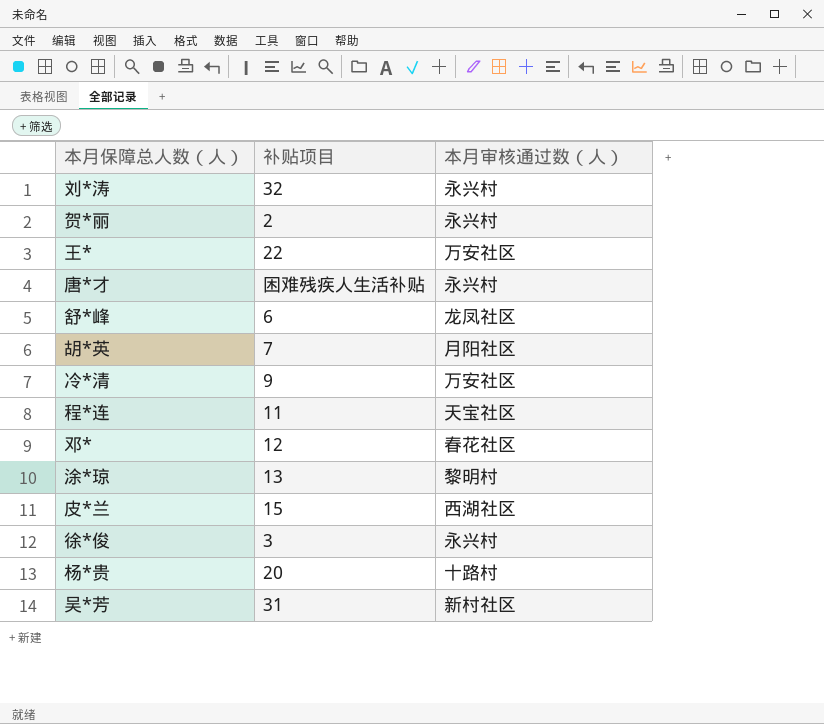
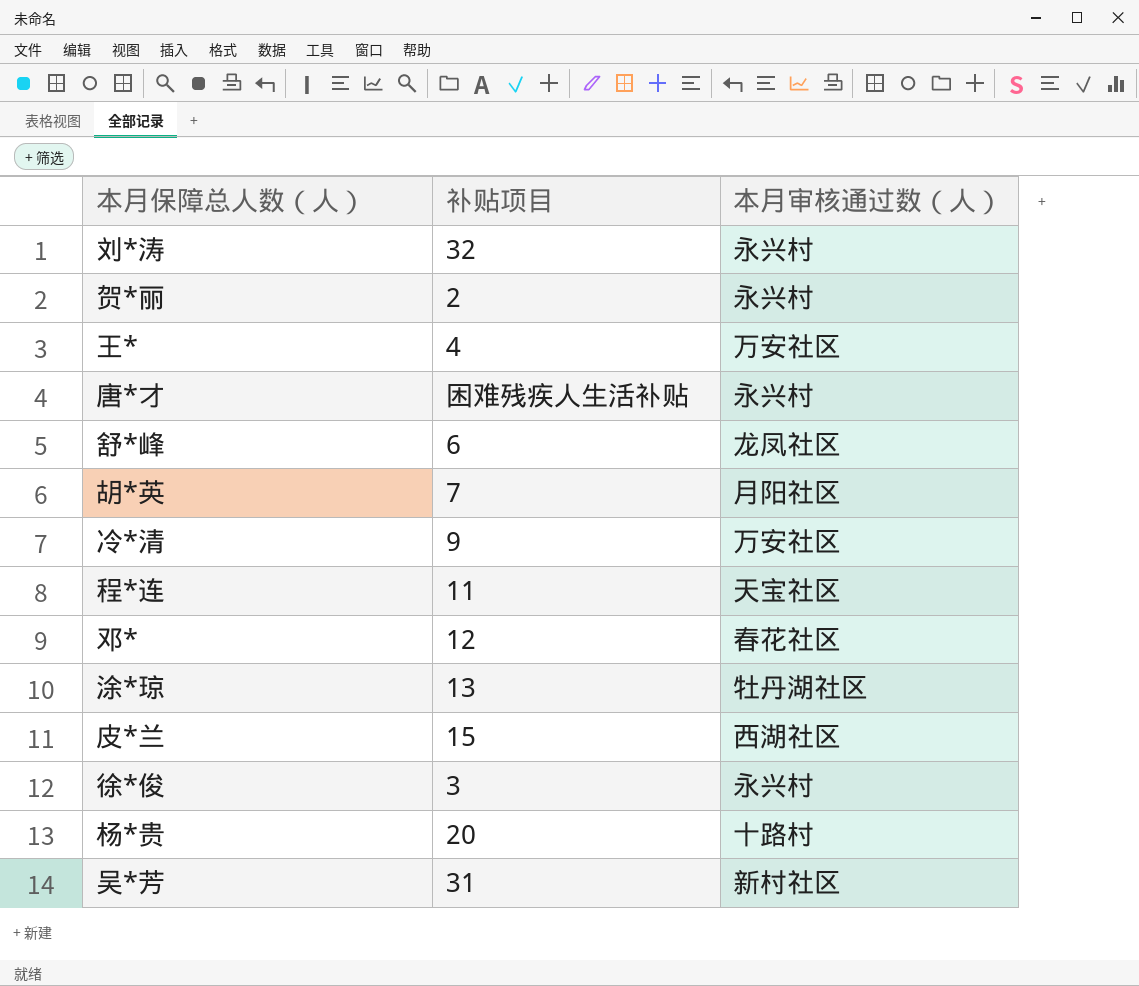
王* | 补贴项目: 22 -> 4
涂*琼 | 本月审核通过数（人）: 黎明村 -> 牡丹湖社区

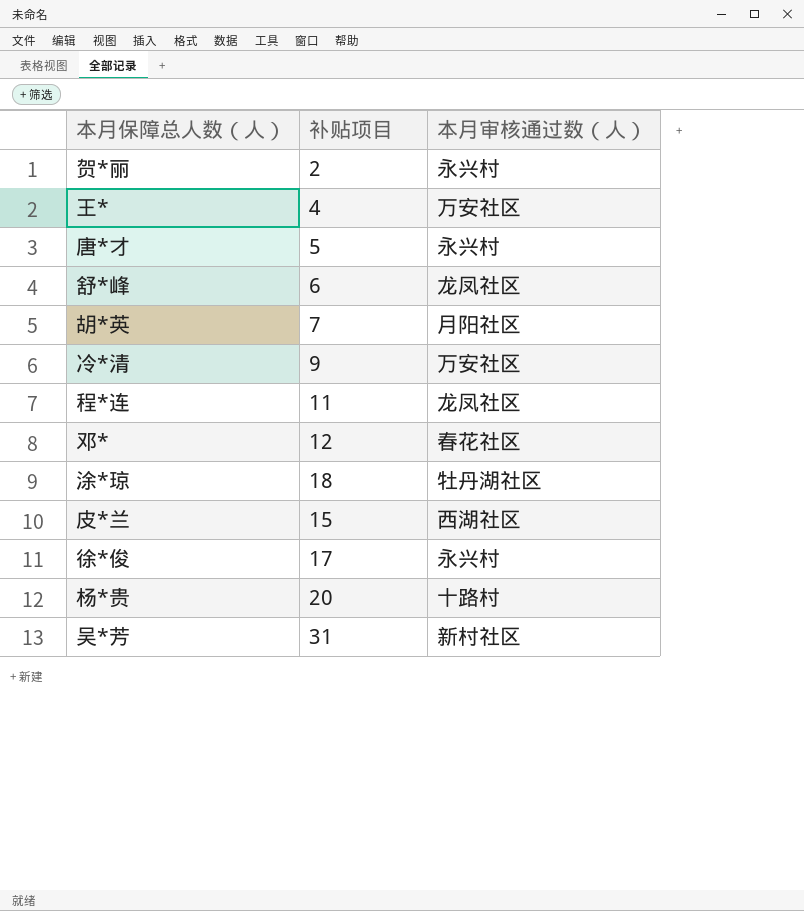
row 刘*涛: 32 | 永兴村 -> none
唐*才 | 补贴项目: 困难残疾人生活补贴 -> 5
程*连 | 本月审核通过数（人）: 天宝社区 -> 龙凤社区
涂*琼 | 补贴项目: 13 -> 18
徐*俊 | 补贴项目: 3 -> 17

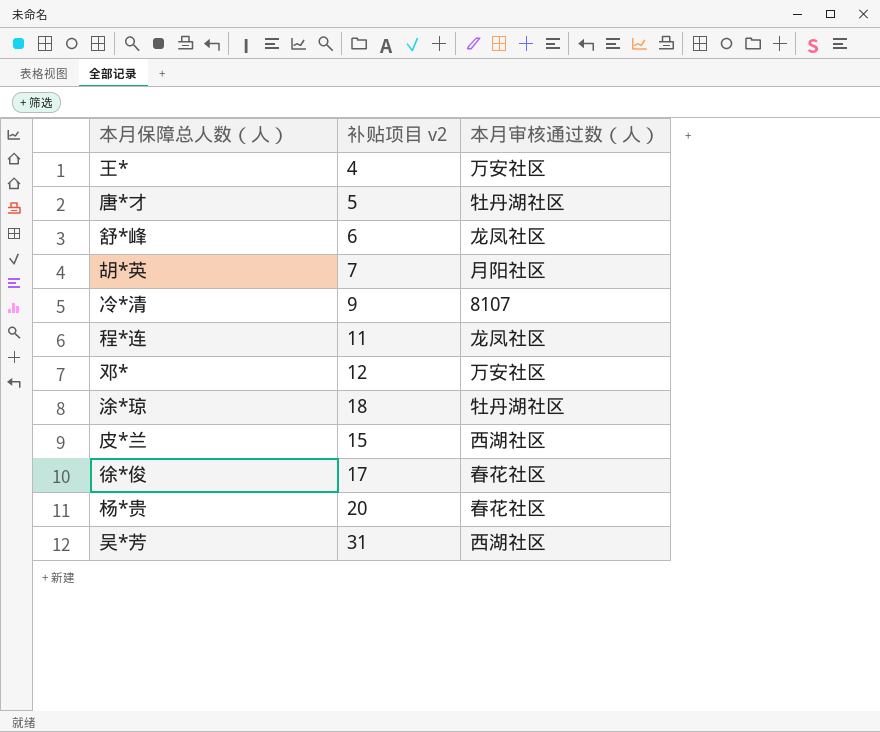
column name: 补贴项目 -> 补贴项目 v2
row 贺*丽: 2 | 永兴村 -> none
唐*才 | 本月审核通过数（人）: 永兴村 -> 牡丹湖社区
冷*清 | 本月审核通过数（人）: 万安社区 -> 8107
邓* | 本月审核通过数（人）: 春花社区 -> 万安社区
徐*俊 | 本月审核通过数（人）: 永兴村 -> 春花社区
杨*贵 | 本月审核通过数（人）: 十路村 -> 春花社区
吴*芳 | 本月审核通过数（人）: 新村社区 -> 西湖社区

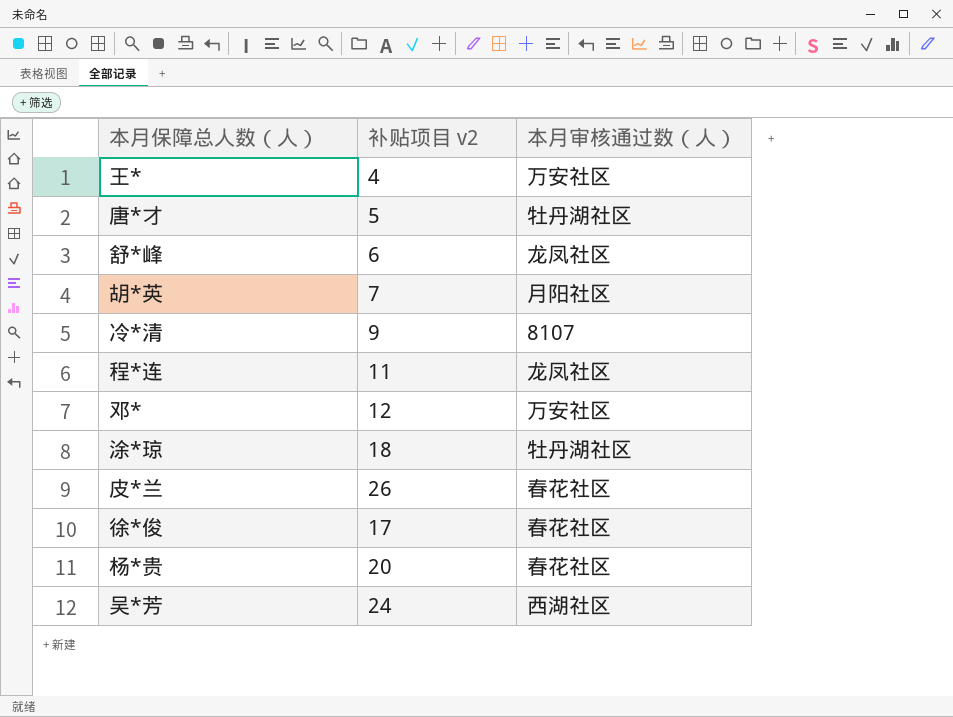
皮*兰 | 补贴项目 v2: 15 -> 26
皮*兰 | 本月审核通过数（人）: 西湖社区 -> 春花社区
吴*芳 | 补贴项目 v2: 31 -> 24

